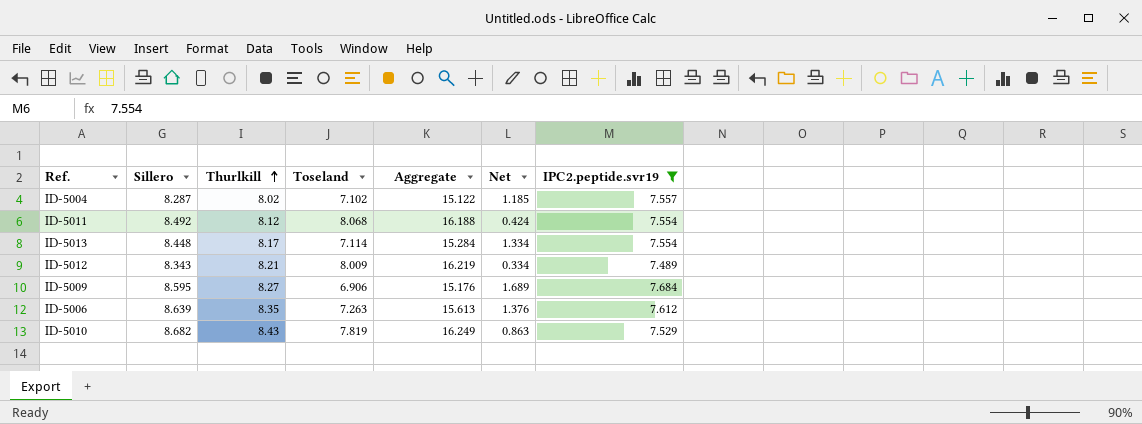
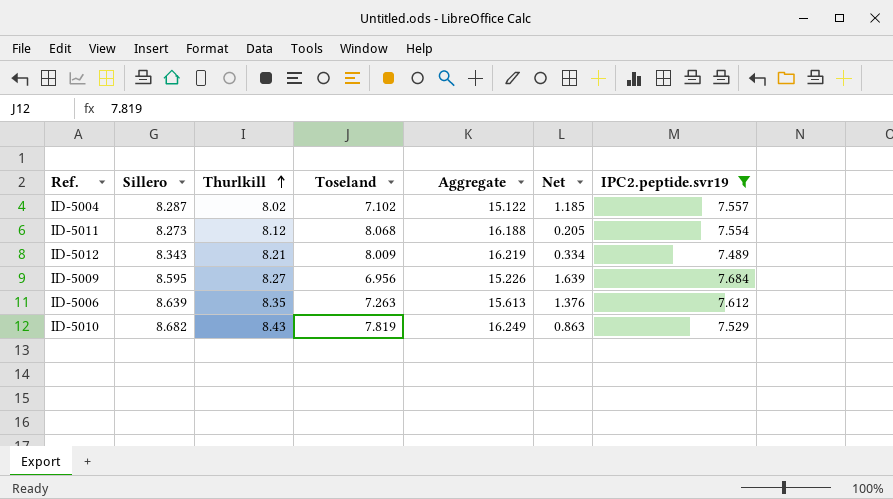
row ID-5013: 8.448 | 8.17 | 7.114 | 15.284 | 1.334 | 7.554 -> none
ID-5011 | Sillero: 8.492 -> 8.273
ID-5011 | Net: 0.424 -> 0.205
ID-5009 | Toseland: 6.906 -> 6.956
ID-5009 | Aggregate: 15.176 -> 15.226
ID-5009 | Net: 1.689 -> 1.639

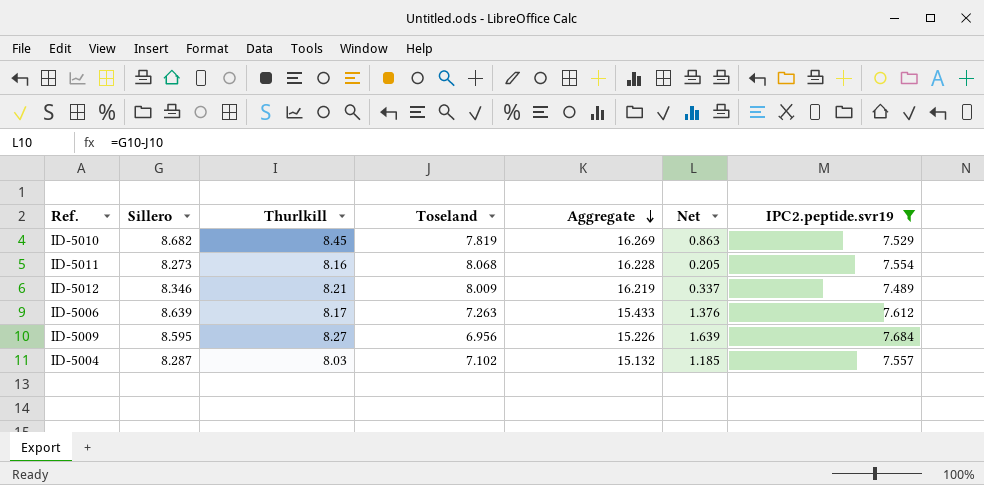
row order: Thurlkill ascending -> Aggregate descending
ID-5010 | Thurlkill: 8.43 -> 8.45
ID-5010 | Aggregate: 16.249 -> 16.269
ID-5011 | Thurlkill: 8.12 -> 8.16
ID-5011 | Aggregate: 16.188 -> 16.228
ID-5012 | Sillero: 8.343 -> 8.346
ID-5012 | Net: 0.334 -> 0.337
ID-5006 | Thurlkill: 8.35 -> 8.17
ID-5006 | Aggregate: 15.613 -> 15.433
ID-5004 | Thurlkill: 8.02 -> 8.03
ID-5004 | Aggregate: 15.122 -> 15.132

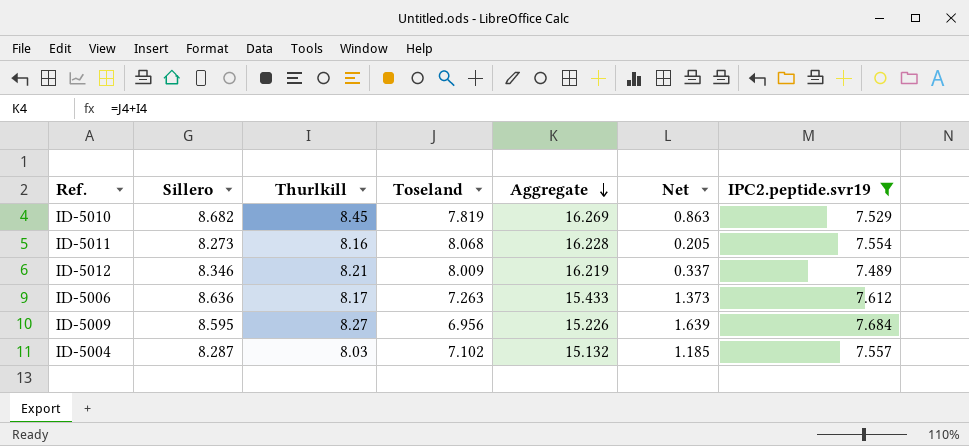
ID-5006 | Sillero: 8.639 -> 8.636
ID-5006 | Net: 1.376 -> 1.373

